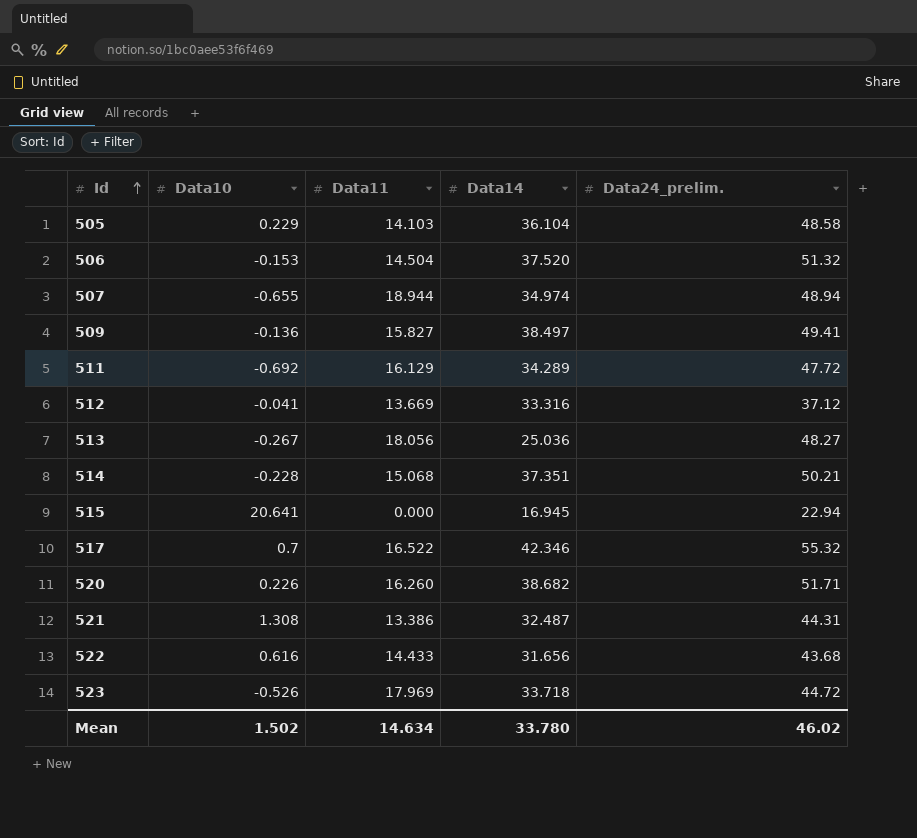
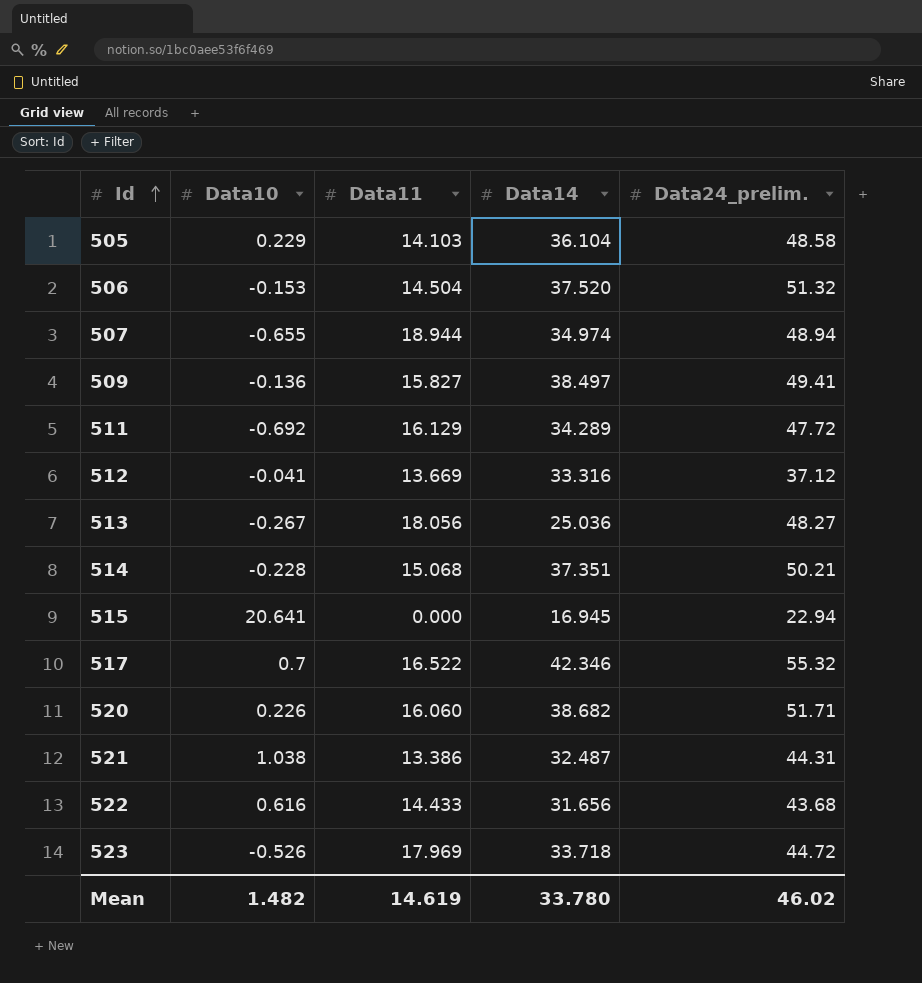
520 | Data11: 16.260 -> 16.060
521 | Data10: 1.308 -> 1.038
Mean | Data10: 1.502 -> 1.482
Mean | Data11: 14.634 -> 14.619

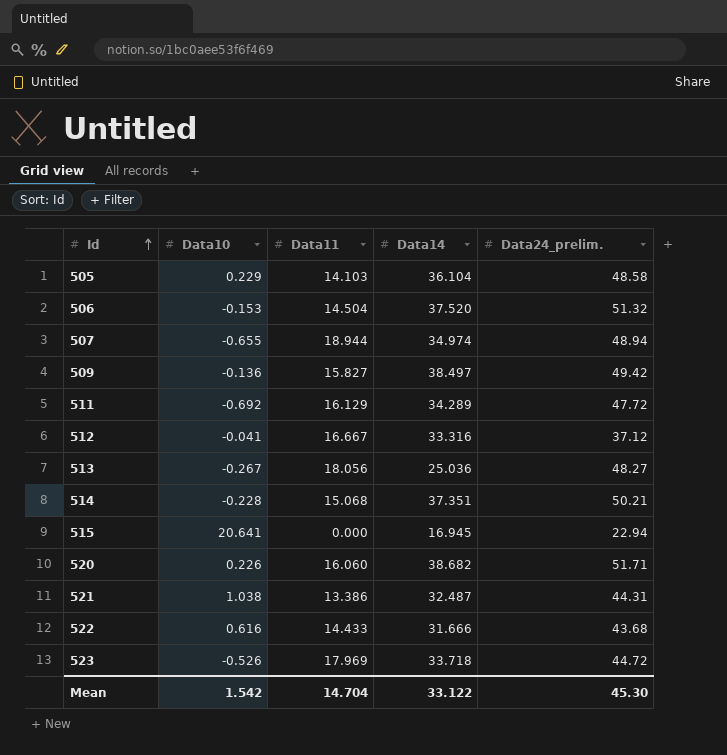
row 517: 0.7 | 16.522 | 42.346 | 55.32 -> none
509 | Data24_prelim.: 49.41 -> 49.42
512 | Data11: 13.669 -> 16.667
522 | Data14: 31.656 -> 31.666
Mean | Data10: 1.482 -> 1.542
Mean | Data11: 14.619 -> 14.704
Mean | Data14: 33.780 -> 33.122
Mean | Data24_prelim.: 46.02 -> 45.30

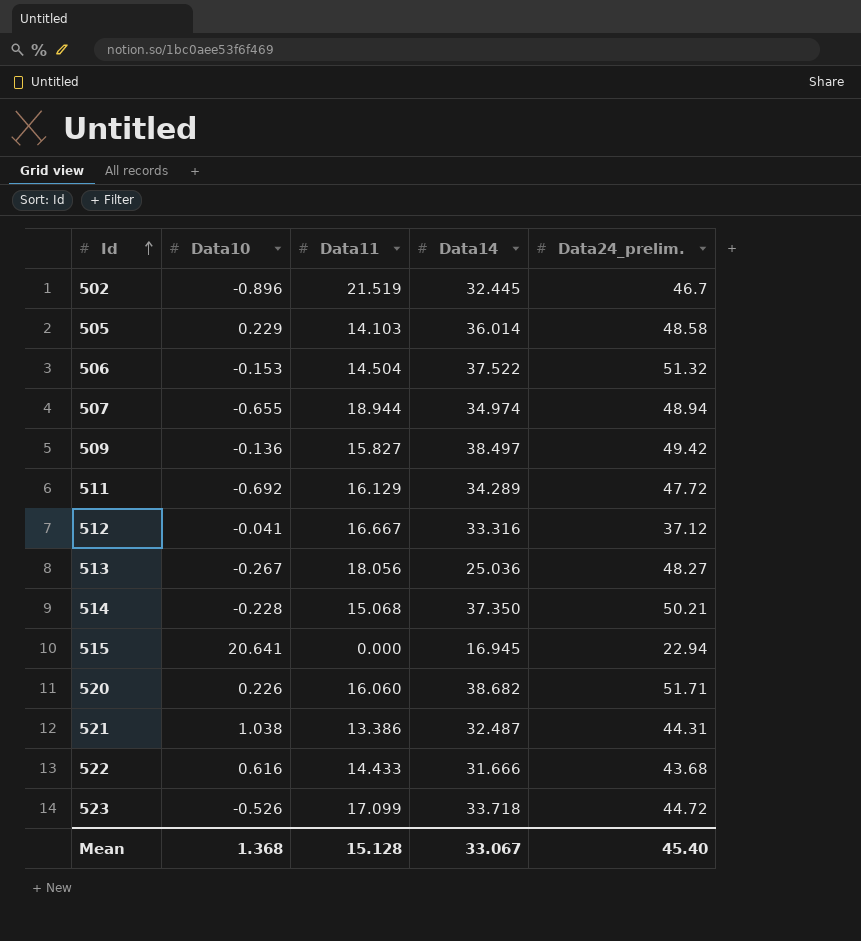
row 502: none -> -0.896 | 21.519 | 32.445 | 46.7
505 | Data14: 36.104 -> 36.014
506 | Data14: 37.520 -> 37.522
514 | Data14: 37.351 -> 37.350
523 | Data11: 17.969 -> 17.099
Mean | Data10: 1.542 -> 1.368
Mean | Data11: 14.704 -> 15.128
Mean | Data14: 33.122 -> 33.067
Mean | Data24_prelim.: 45.30 -> 45.40

